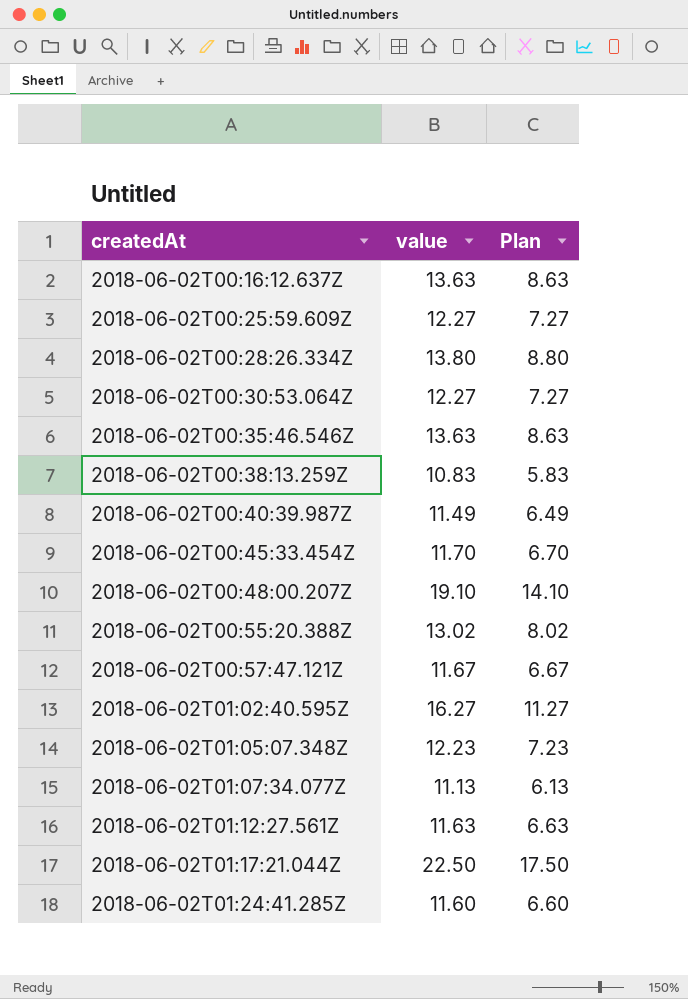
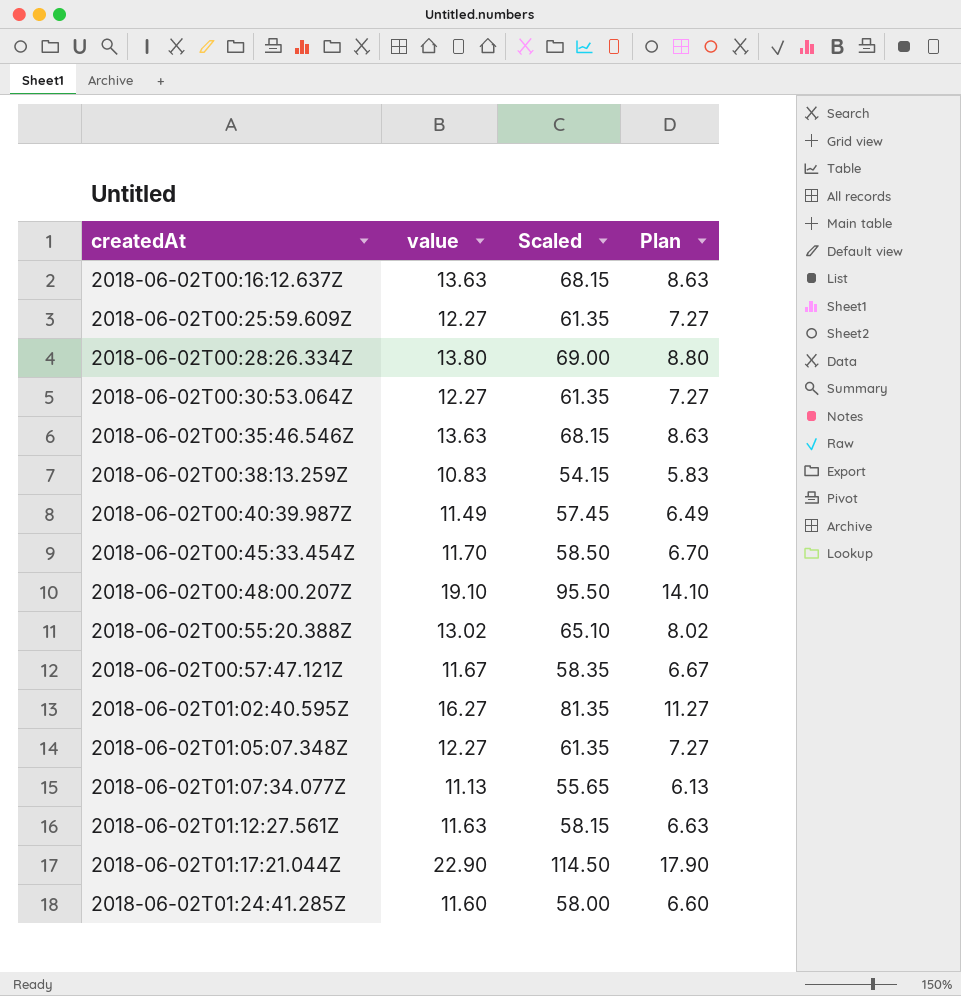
column Scaled | formula: none -> [value] * 5
2018-06-02T01:05:07.348Z | value: 12.23 -> 12.27
2018-06-02T01:05:07.348Z | Plan: 7.23 -> 7.27
2018-06-02T01:17:21.044Z | value: 22.50 -> 22.90
2018-06-02T01:17:21.044Z | Plan: 17.50 -> 17.90

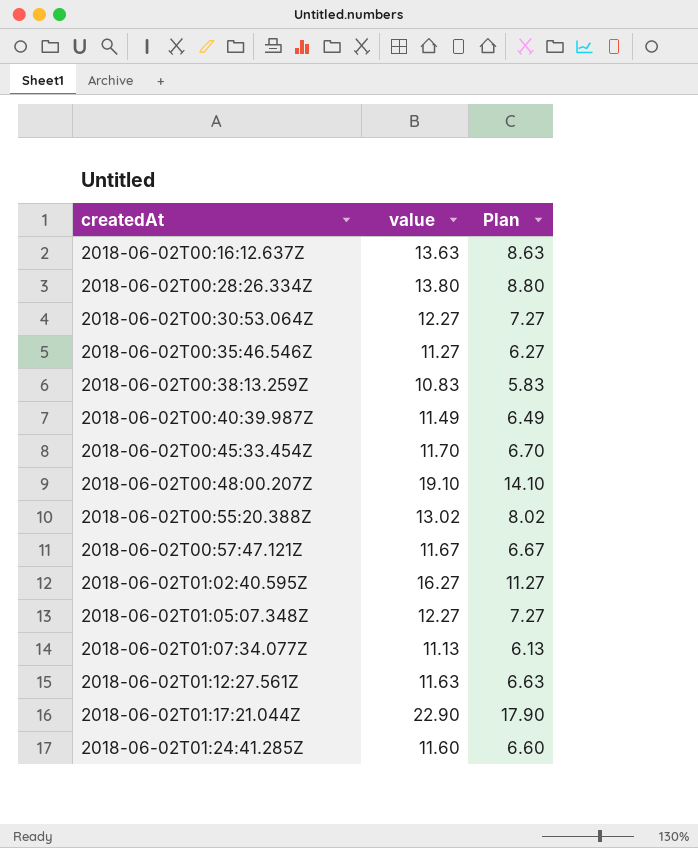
column Scaled | formula: [value] * 5 -> none
row 2018-06-02T00:25:59.609Z: 12.27 | 61.35 | 7.27 -> none
2018-06-02T00:35:46.546Z | value: 13.63 -> 11.27
2018-06-02T00:35:46.546Z | Plan: 8.63 -> 6.27

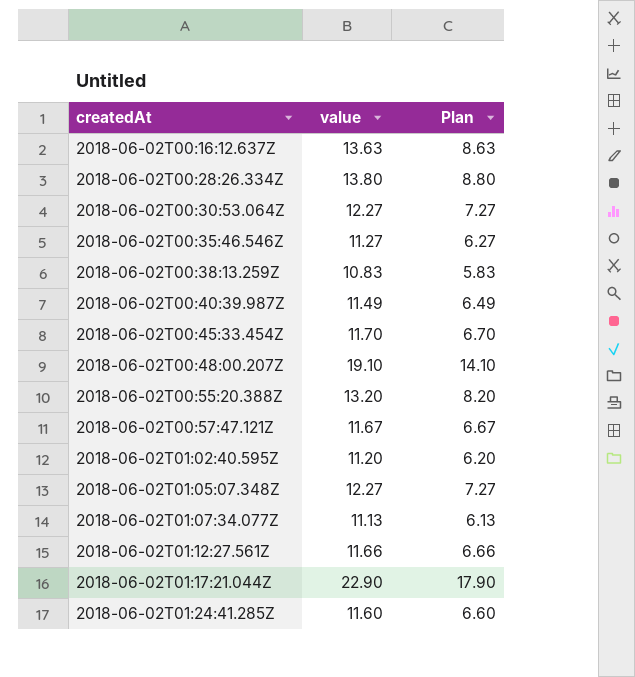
2018-06-02T00:55:20.388Z | value: 13.02 -> 13.20
2018-06-02T00:55:20.388Z | Plan: 8.02 -> 8.20
2018-06-02T01:02:40.595Z | value: 16.27 -> 11.20
2018-06-02T01:02:40.595Z | Plan: 11.27 -> 6.20
2018-06-02T01:12:27.561Z | value: 11.63 -> 11.66
2018-06-02T01:12:27.561Z | Plan: 6.63 -> 6.66

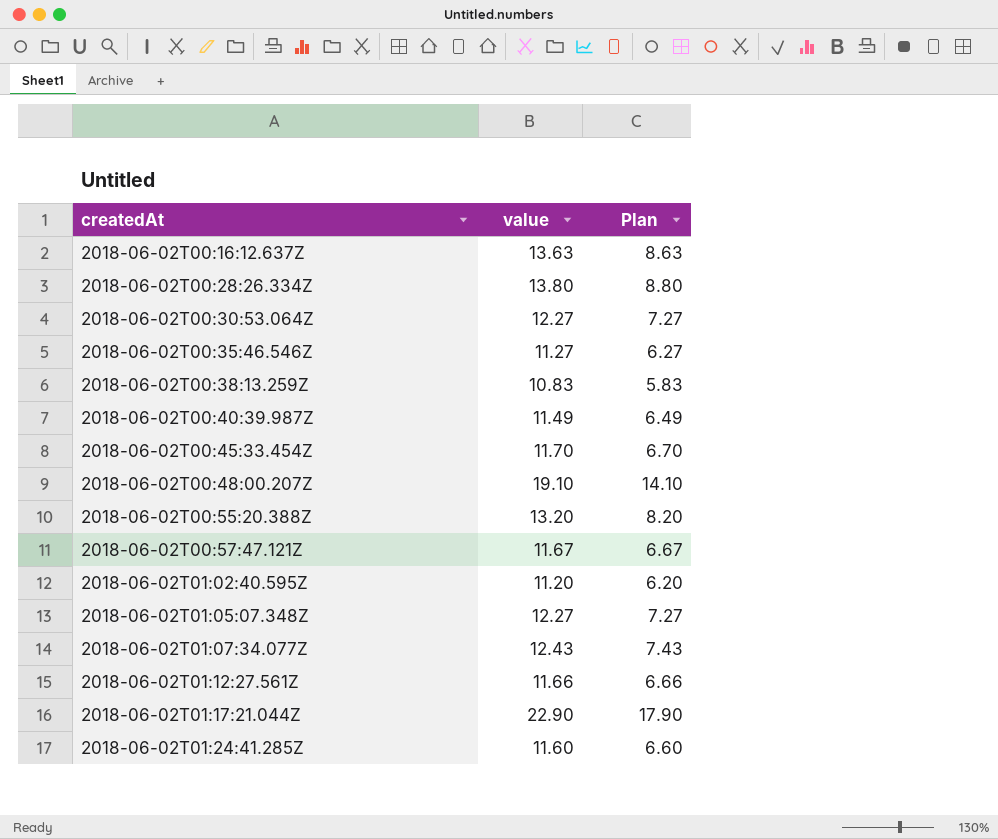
2018-06-02T01:07:34.077Z | value: 11.13 -> 12.43
2018-06-02T01:07:34.077Z | Plan: 6.13 -> 7.43

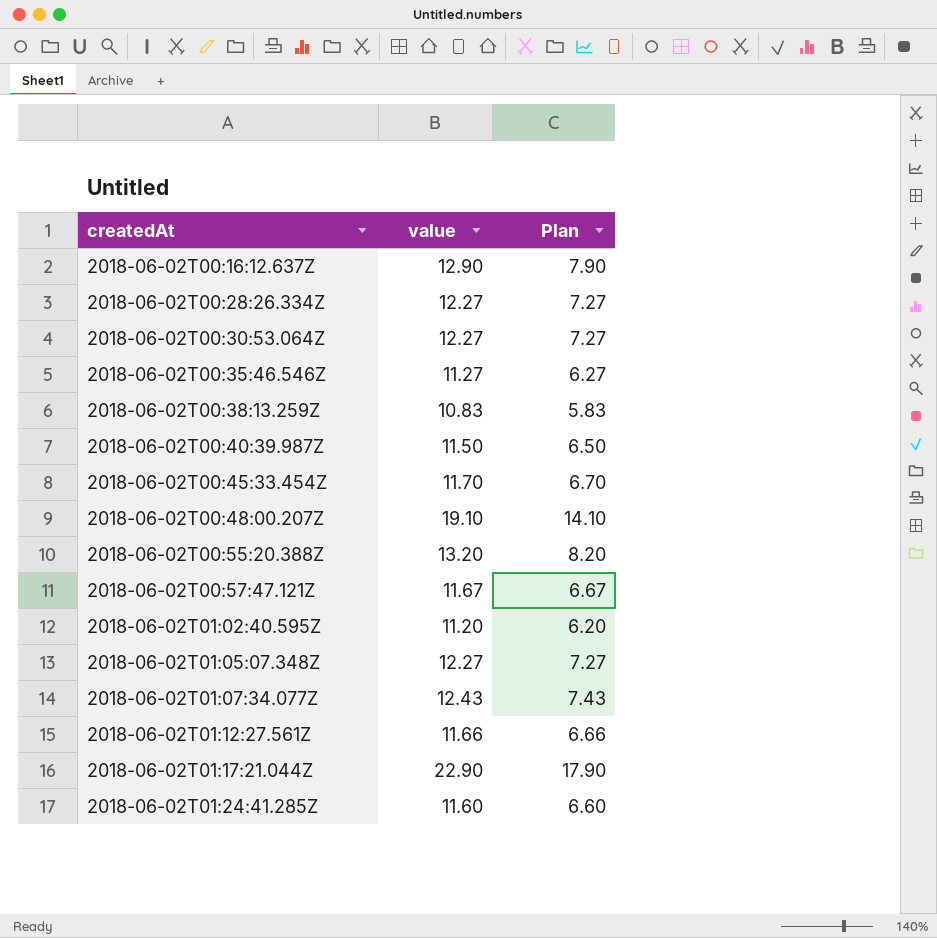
2018-06-02T00:16:12.637Z | value: 13.63 -> 12.90
2018-06-02T00:16:12.637Z | Plan: 8.63 -> 7.90
2018-06-02T00:28:26.334Z | value: 13.80 -> 12.27
2018-06-02T00:28:26.334Z | Plan: 8.80 -> 7.27
2018-06-02T00:40:39.987Z | value: 11.49 -> 11.50
2018-06-02T00:40:39.987Z | Plan: 6.49 -> 6.50

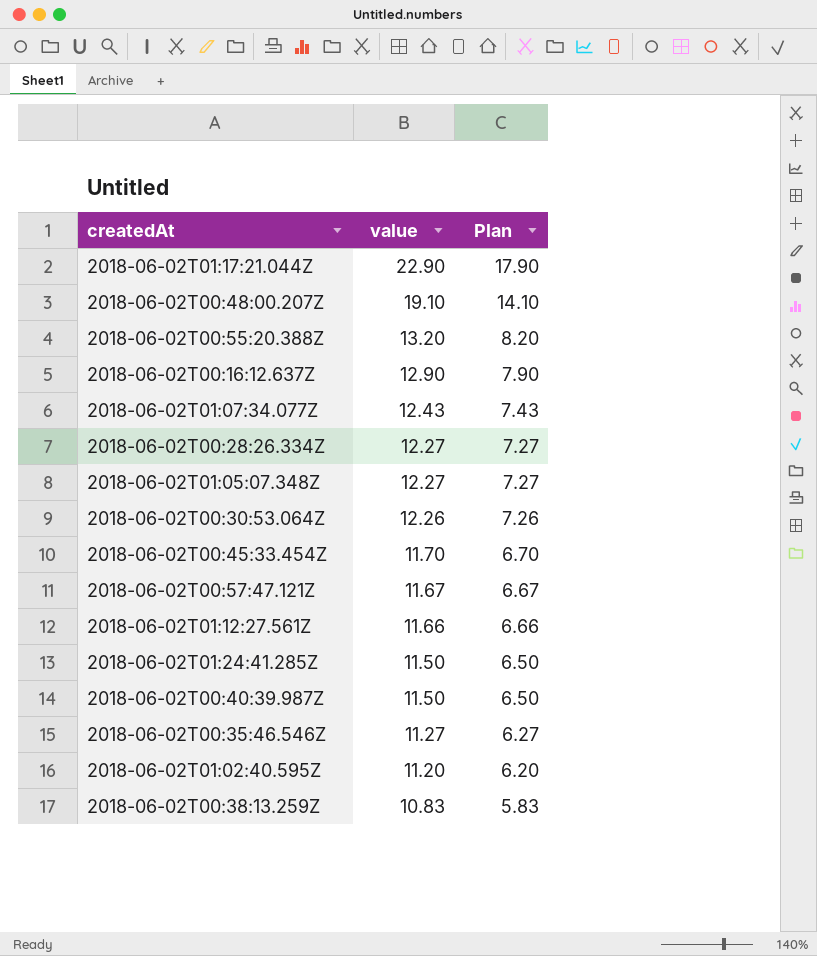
row order: createdAt ascending -> value descending
2018-06-02T00:30:53.064Z | value: 12.27 -> 12.26
2018-06-02T00:30:53.064Z | Plan: 7.27 -> 7.26
2018-06-02T01:24:41.285Z | value: 11.60 -> 11.50
2018-06-02T01:24:41.285Z | Plan: 6.60 -> 6.50

